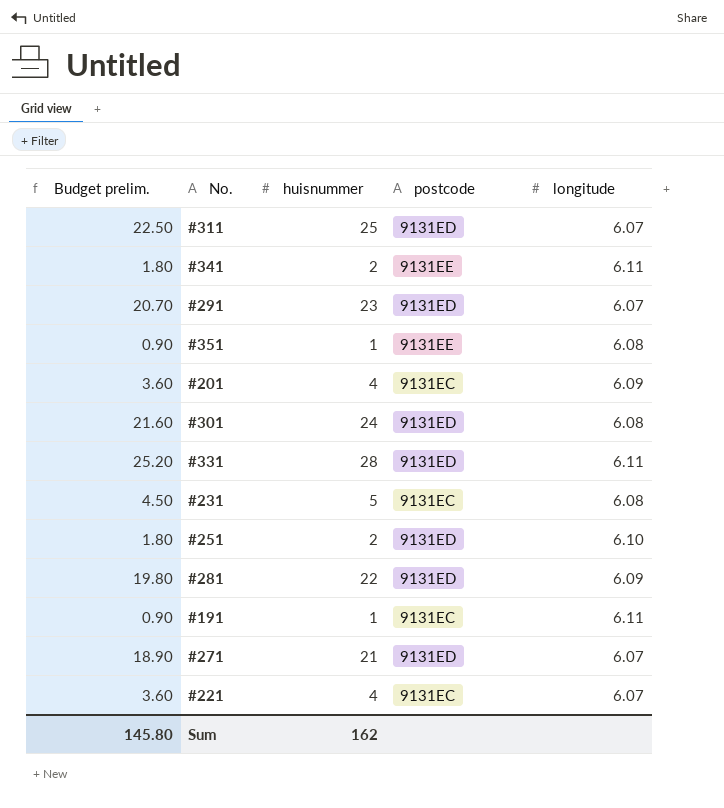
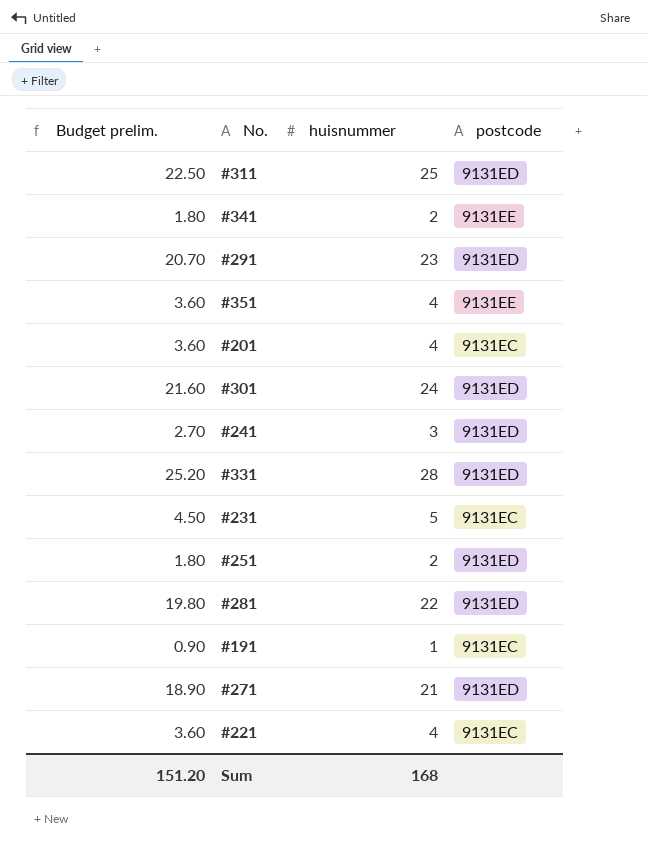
column longitude | position: 5 -> none
#351 | Budget prelim.: 0.90 -> 3.60
#351 | huisnummer: 1 -> 4
row #241: none -> 2.70 | 3 | 9131ED
Sum | Budget prelim.: 145.80 -> 151.20
Sum | huisnummer: 162 -> 168

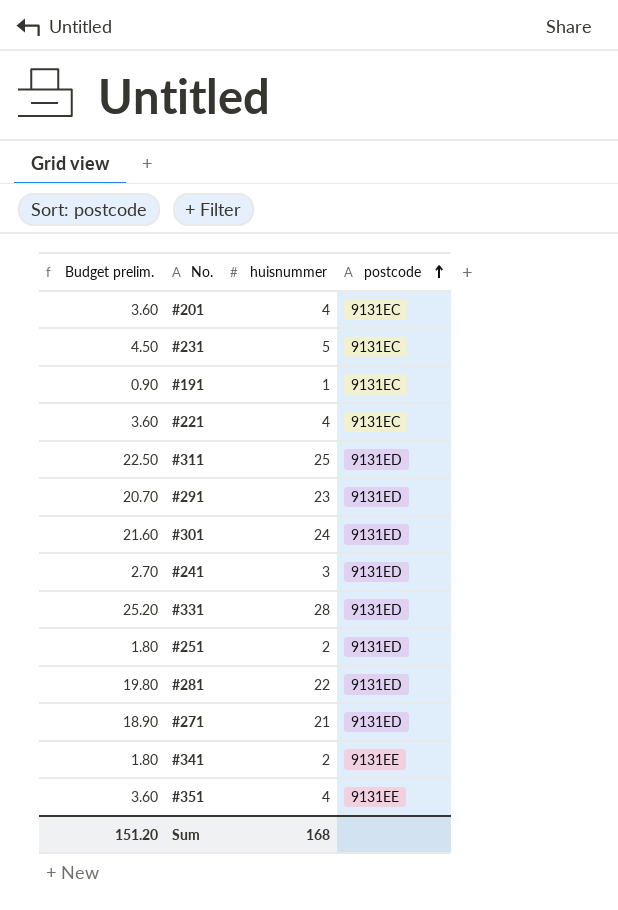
row order: none -> postcode ascending

